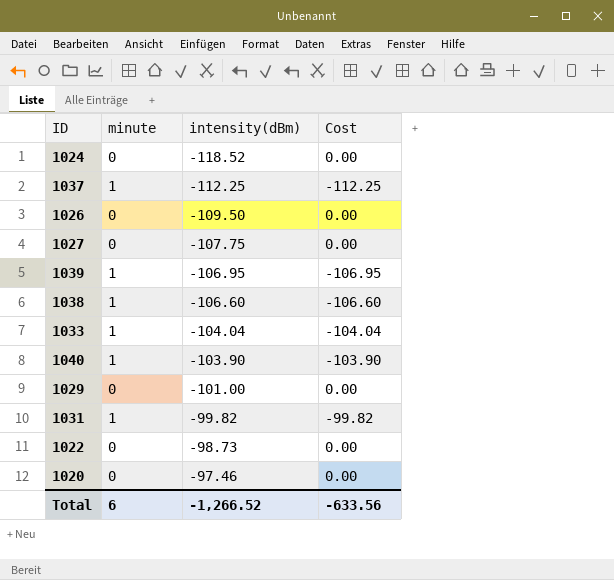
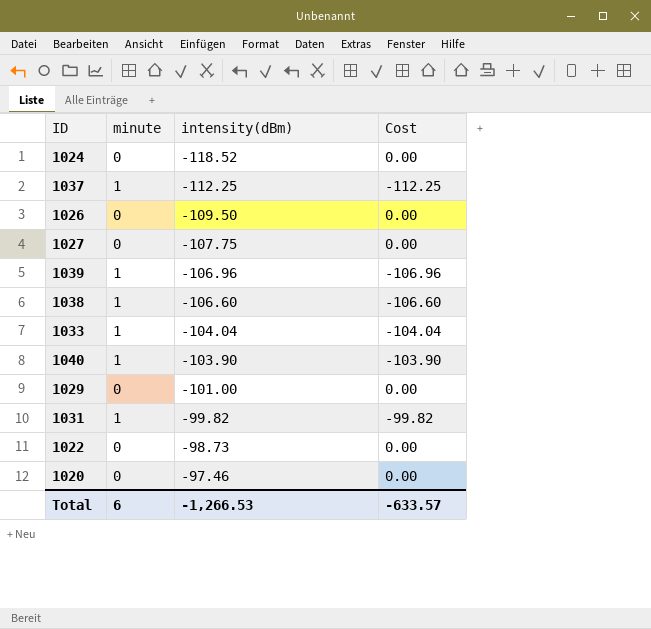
1039 | intensity(dBm): -106.95 -> -106.96
1039 | Cost: -106.95 -> -106.96
Total | intensity(dBm): -1,266.52 -> -1,266.53
Total | Cost: -633.56 -> -633.57

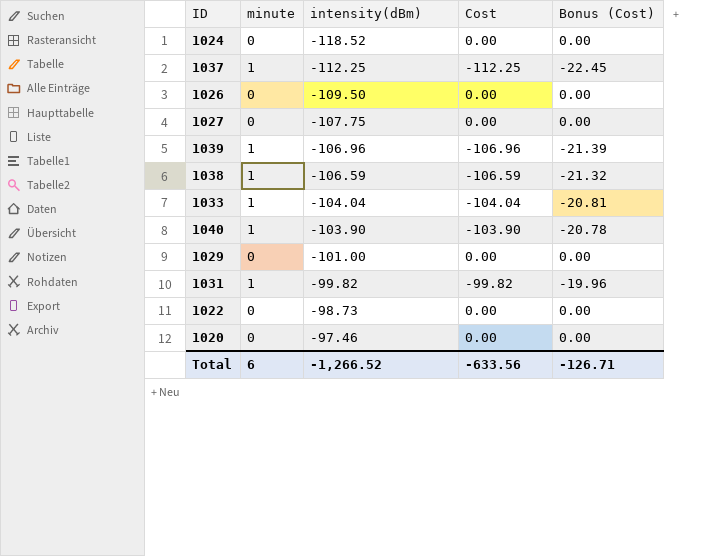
column Bonus (Cost) | formula: none -> [Cost] * 0.2
1038 | intensity(dBm): -106.60 -> -106.59
1038 | Cost: -106.60 -> -106.59
Total | intensity(dBm): -1,266.53 -> -1,266.52
Total | Cost: -633.57 -> -633.56

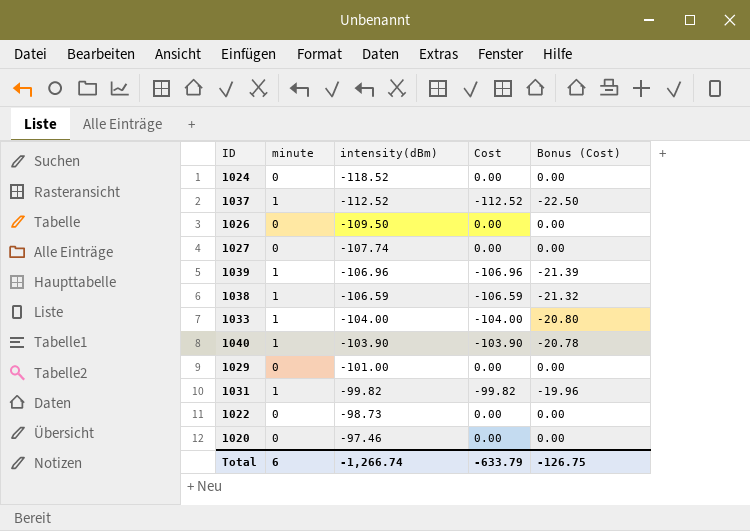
1037 | intensity(dBm): -112.25 -> -112.52
1037 | Cost: -112.25 -> -112.52
1037 | Bonus (Cost): -22.45 -> -22.50
1027 | intensity(dBm): -107.75 -> -107.74
1033 | intensity(dBm): -104.04 -> -104.00
1033 | Cost: -104.04 -> -104.00
1033 | Bonus (Cost): -20.81 -> -20.80
Total | intensity(dBm): -1,266.52 -> -1,266.74
Total | Cost: -633.56 -> -633.79
Total | Bonus (Cost): -126.71 -> -126.75

